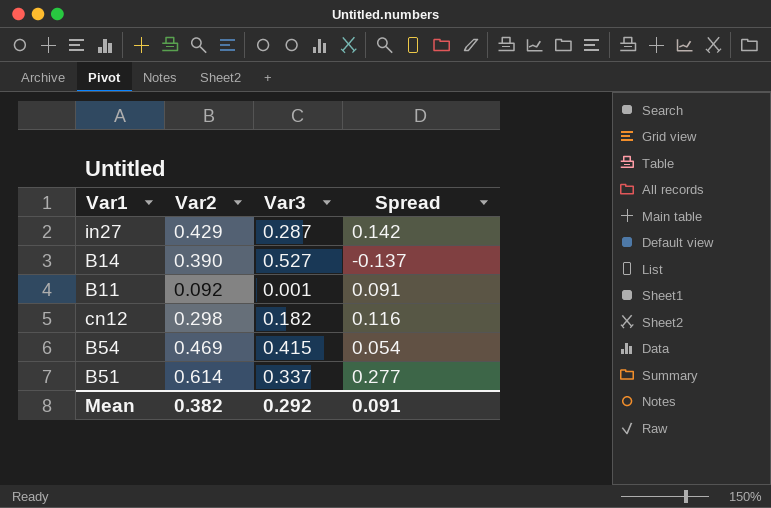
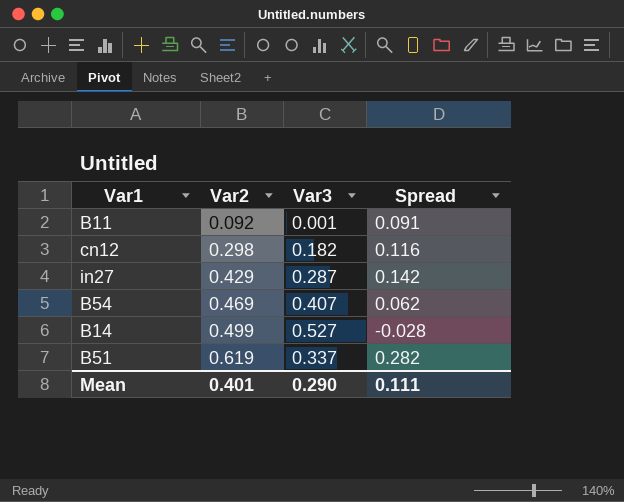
row order: none -> Var2 ascending
B54 | Var3: 0.415 -> 0.407
B54 | Spread: 0.054 -> 0.062
B14 | Var2: 0.390 -> 0.499
B14 | Spread: -0.137 -> -0.028
B51 | Var2: 0.614 -> 0.619
B51 | Spread: 0.277 -> 0.282
Mean | Var2: 0.382 -> 0.401
Mean | Var3: 0.292 -> 0.290
Mean | Spread: 0.091 -> 0.111

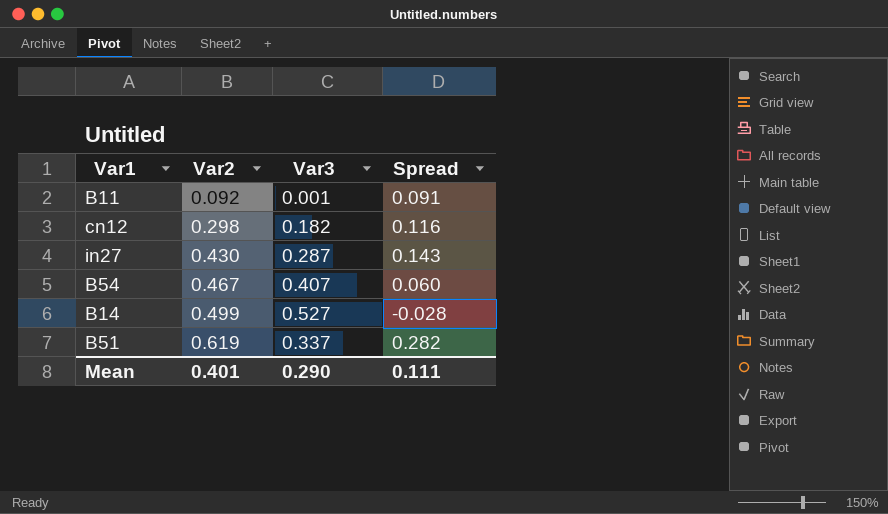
in27 | Var2: 0.429 -> 0.430
in27 | Spread: 0.142 -> 0.143
B54 | Var2: 0.469 -> 0.467
B54 | Spread: 0.062 -> 0.060

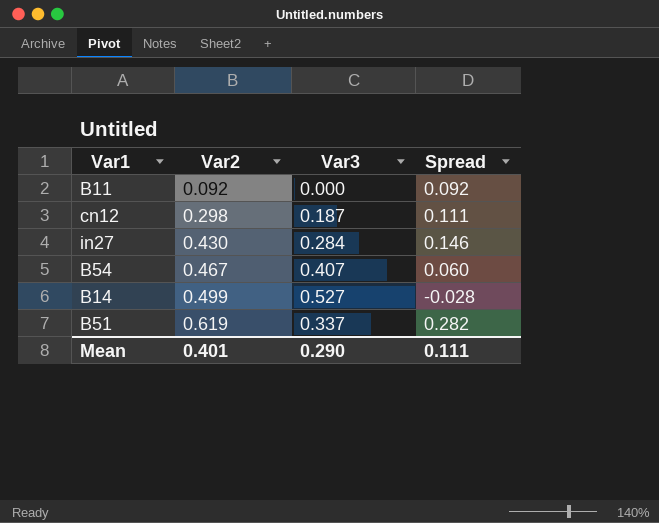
B11 | Var3: 0.001 -> 0.000
B11 | Spread: 0.091 -> 0.092
cn12 | Var3: 0.182 -> 0.187
cn12 | Spread: 0.116 -> 0.111
in27 | Var3: 0.287 -> 0.284
in27 | Spread: 0.143 -> 0.146

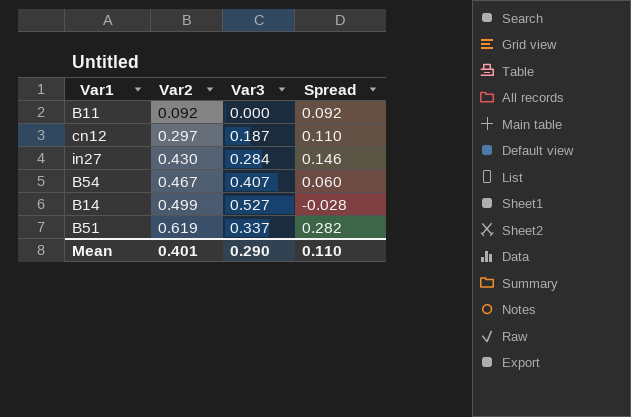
cn12 | Var2: 0.298 -> 0.297
cn12 | Spread: 0.111 -> 0.110
Mean | Spread: 0.111 -> 0.110

